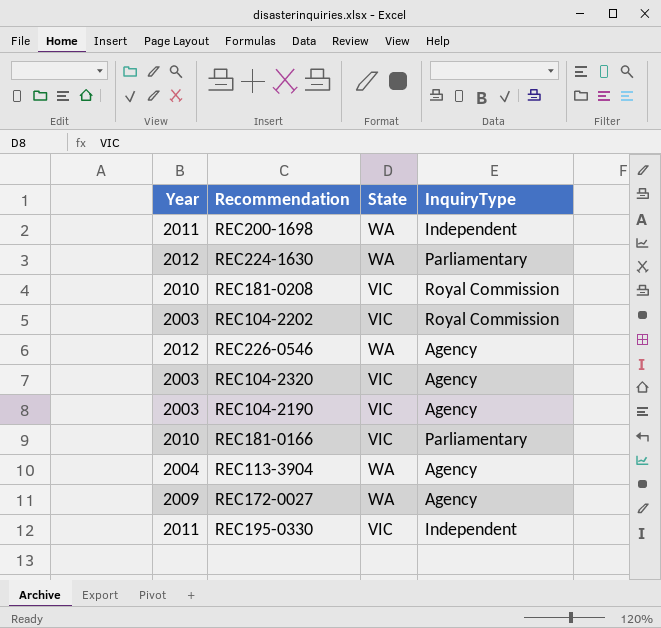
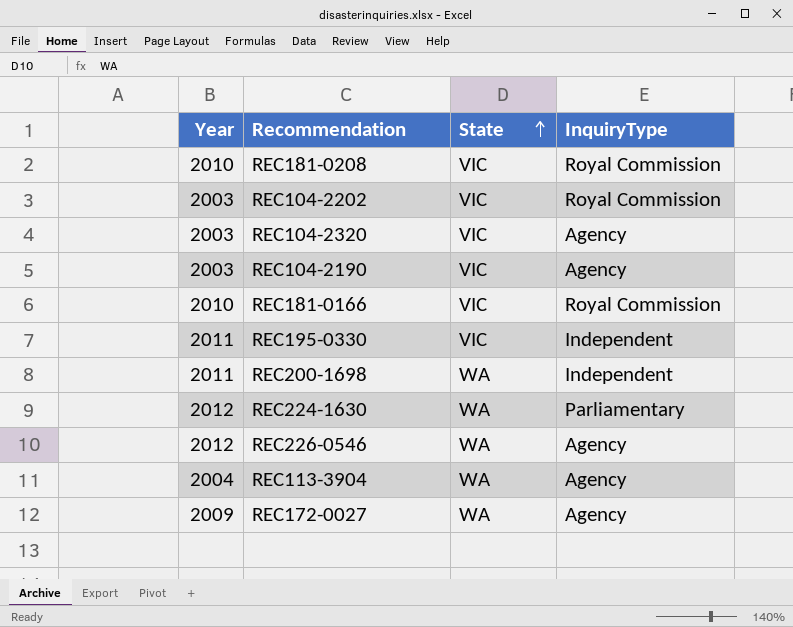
row order: none -> State ascending
REC181-0166 | InquiryType: Parliamentary -> Royal Commission

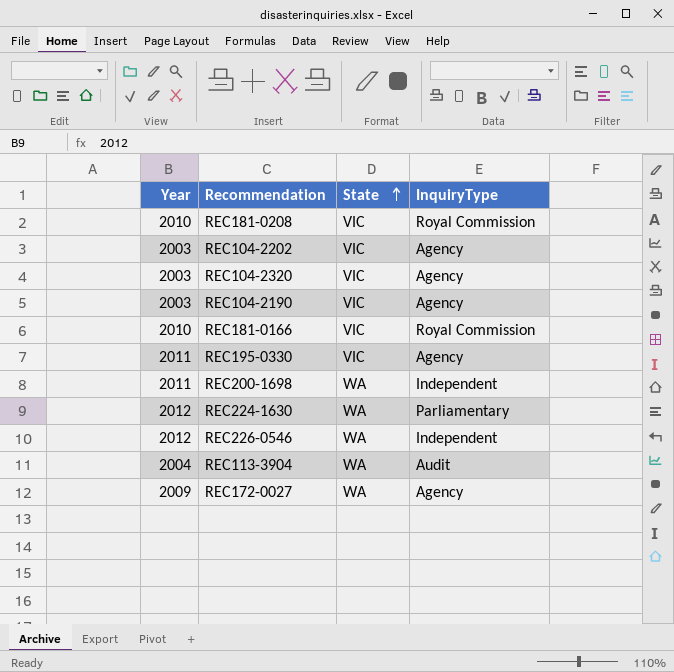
REC104-2202 | InquiryType: Royal Commission -> Agency
REC195-0330 | InquiryType: Independent -> Agency
REC226-0546 | InquiryType: Agency -> Independent
REC113-3904 | InquiryType: Agency -> Audit

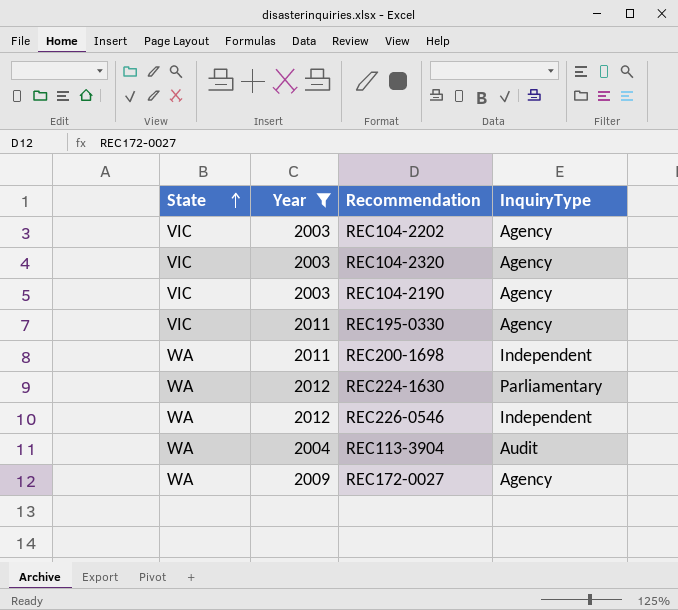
filter: none -> Year != 2010
column State | position: 3 -> 1

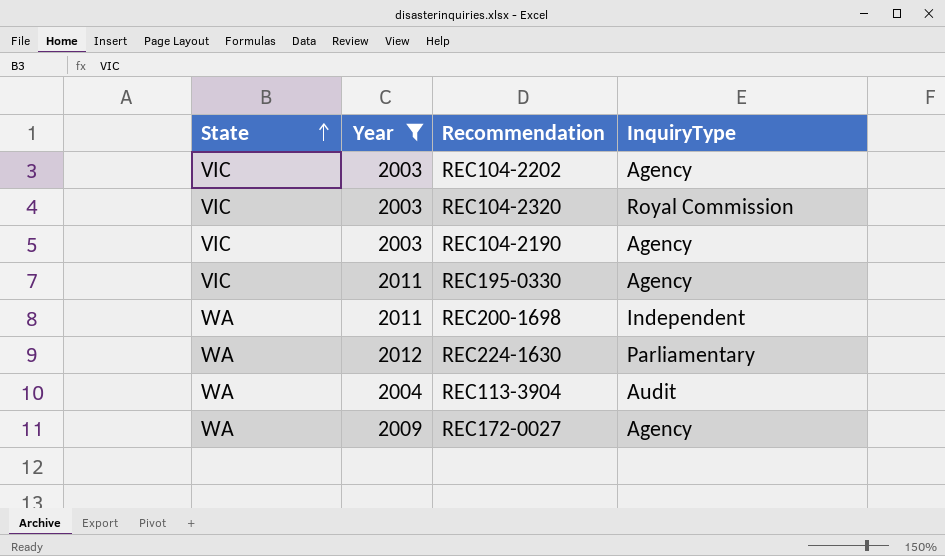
row REC226-0546: WA | 2012 | Independent -> none
REC104-2320 | InquiryType: Agency -> Royal Commission

